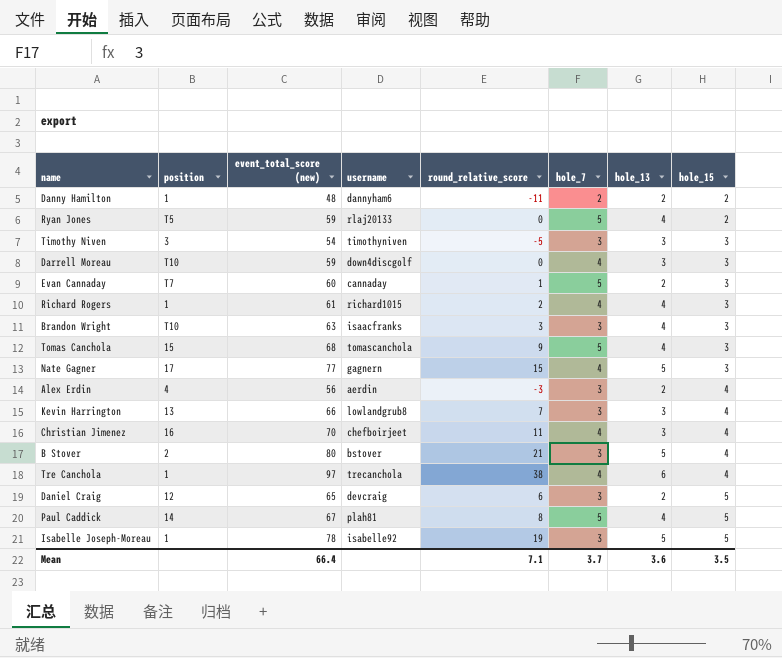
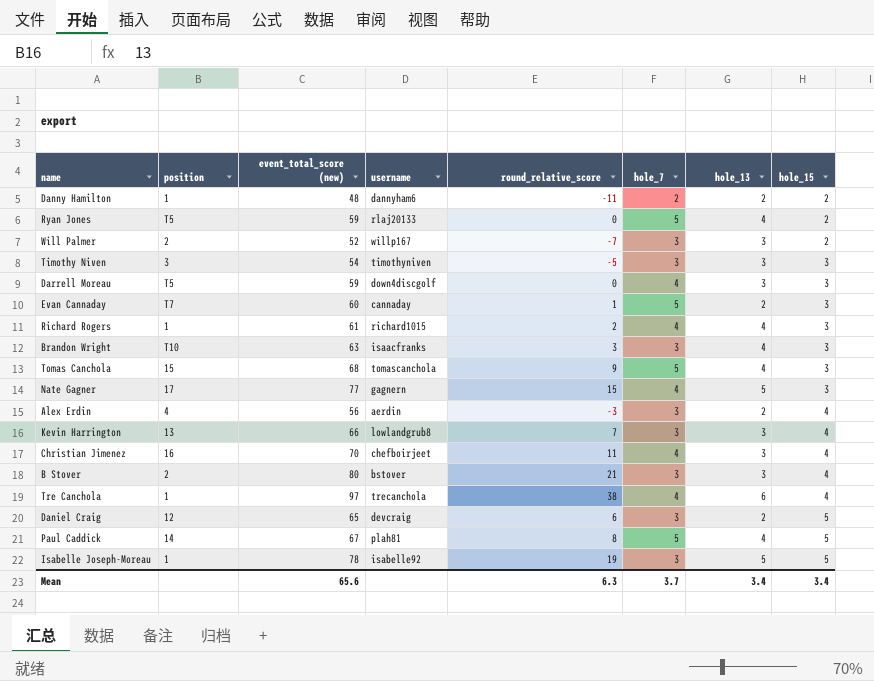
row Will Palmer: none -> 2 | 52 | willp167 | -7 | 3 | 3 | 2
Darrell Moreau | position: T10 -> T5
B Stover | hole_13: 5 -> 3
Mean | event_total_score (new): 66.4 -> 65.6
Mean | round_relative_score: 7.1 -> 6.3
Mean | hole_13: 3.6 -> 3.4
Mean | hole_15: 3.5 -> 3.4

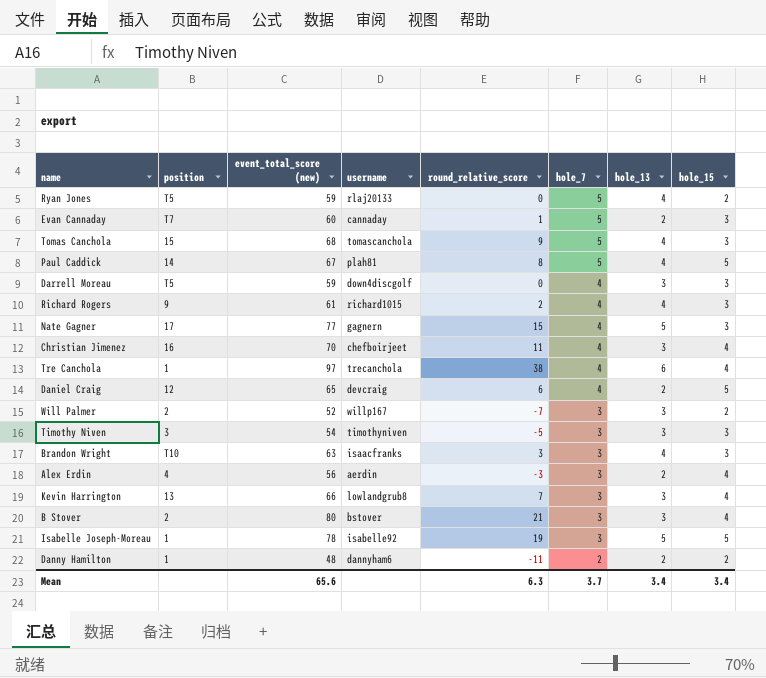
row order: hole_15 ascending -> hole_7 descending
Richard Rogers | position: 1 -> 9
Daniel Craig | hole_7: 3 -> 4

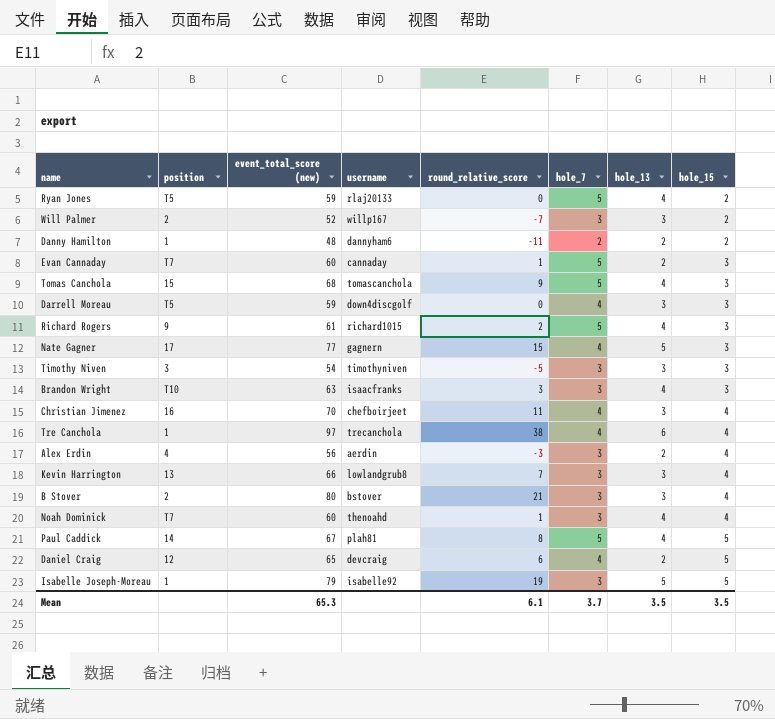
row order: hole_7 descending -> hole_15 ascending
Richard Rogers | hole_7: 4 -> 5
row Noah Dominick: none -> T7 | 60 | thenoahd | 1 | 3 | 4 | 4
Isabelle Joseph-Moreau | event_total_score (new): 78 -> 79
Mean | event_total_score (new): 65.6 -> 65.3
Mean | round_relative_score: 6.3 -> 6.1
Mean | hole_13: 3.4 -> 3.5
Mean | hole_15: 3.4 -> 3.5

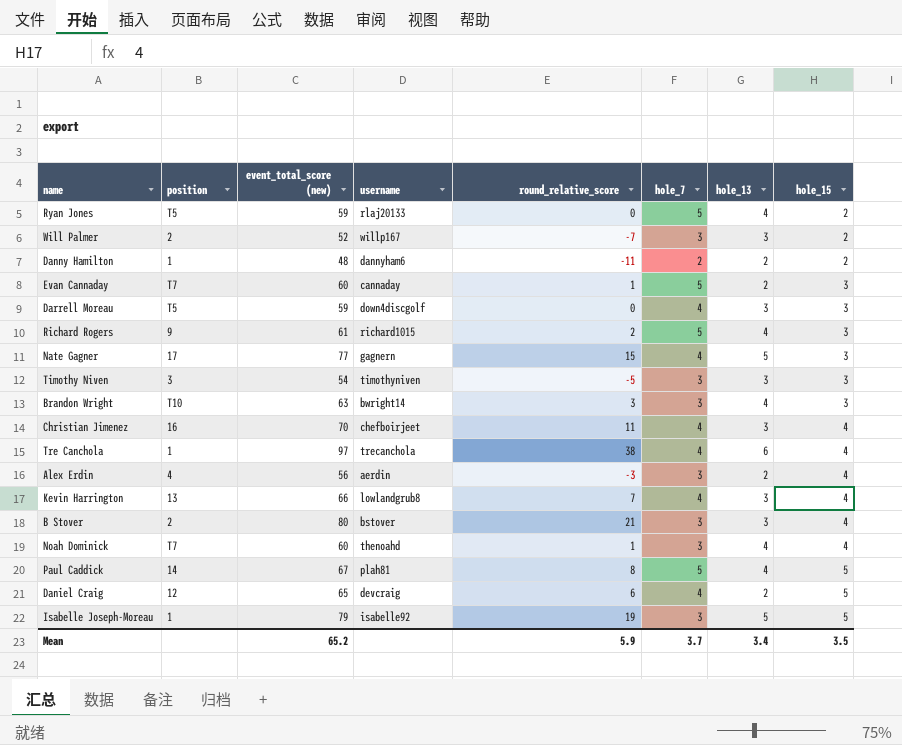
row Tomas Canchola: 15 | 68 | tomascanchola | 9 | 5 | 4 | 3 -> none
Brandon Wright | username: isaacfranks -> bwright14
Kevin Harrington | hole_7: 3 -> 4
Mean | event_total_score (new): 65.3 -> 65.2
Mean | round_relative_score: 6.1 -> 5.9
Mean | hole_13: 3.5 -> 3.4

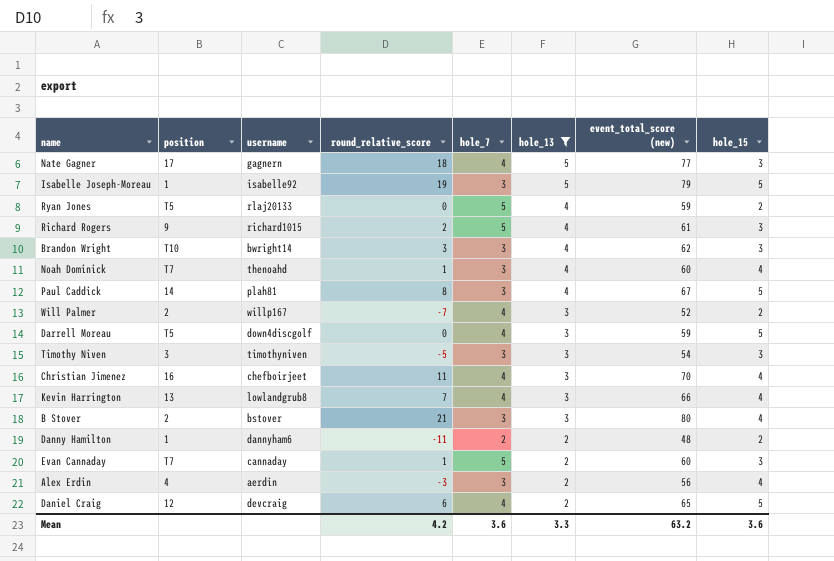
filter: none -> hole_13 != 6
row order: hole_15 ascending -> hole_13 descending
column event_total_score (new) | position: 3 -> 7
Nate Gagner | round_relative_score: 15 -> 18
Brandon Wright | event_total_score (new): 63 -> 62
Paul Caddick | hole_7: 5 -> 3
Will Palmer | hole_7: 3 -> 4
Darrell Moreau | hole_15: 3 -> 5
Mean | round_relative_score: 5.9 -> 4.2
Mean | hole_7: 3.7 -> 3.6
Mean | hole_13: 3.4 -> 3.3
Mean | event_total_score (new): 65.2 -> 63.2
Mean | hole_15: 3.5 -> 3.6

